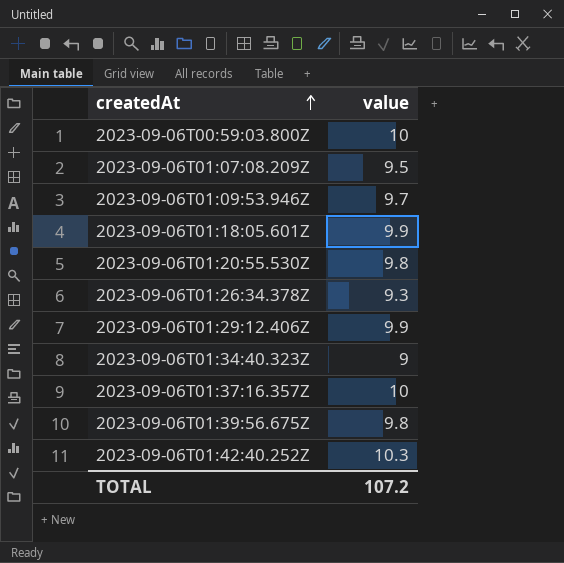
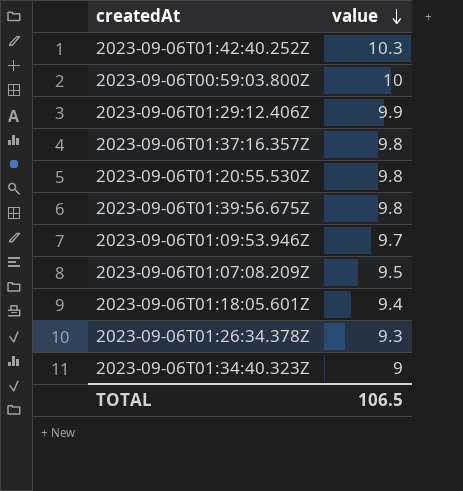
row order: createdAt ascending -> value descending
2023-09-06T01:37:16.357Z | value: 10 -> 9.8
2023-09-06T01:18:05.601Z | value: 9.9 -> 9.4
TOTAL | value: 107.2 -> 106.5

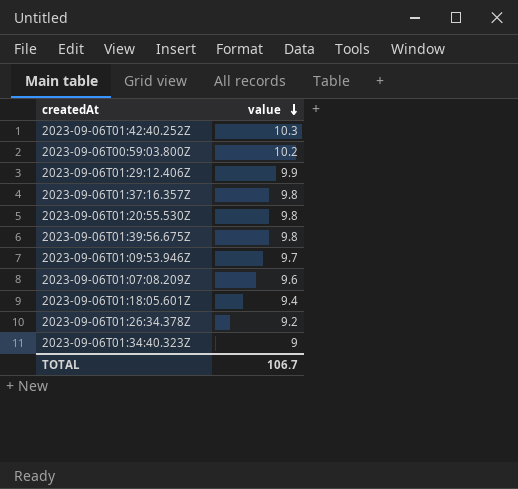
2023-09-06T00:59:03.800Z | value: 10 -> 10.2
2023-09-06T01:07:08.209Z | value: 9.5 -> 9.6
2023-09-06T01:26:34.378Z | value: 9.3 -> 9.2
TOTAL | value: 106.5 -> 106.7

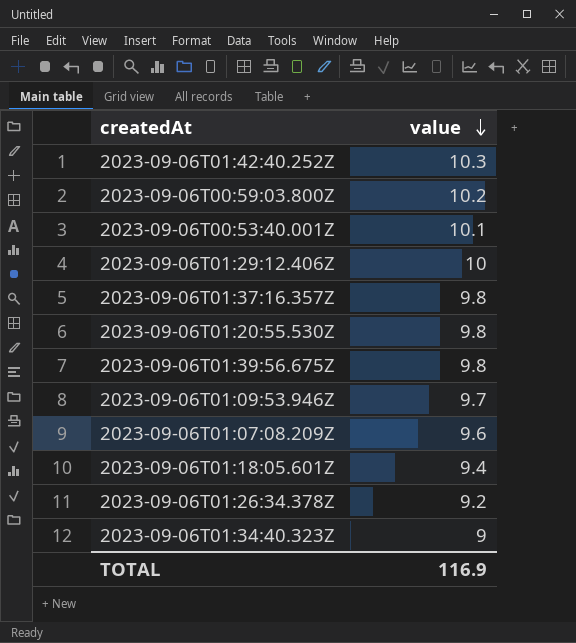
row 2023-09-06T00:53:40.001Z: none -> 10.1
2023-09-06T01:29:12.406Z | value: 9.9 -> 10
TOTAL | value: 106.7 -> 116.9

